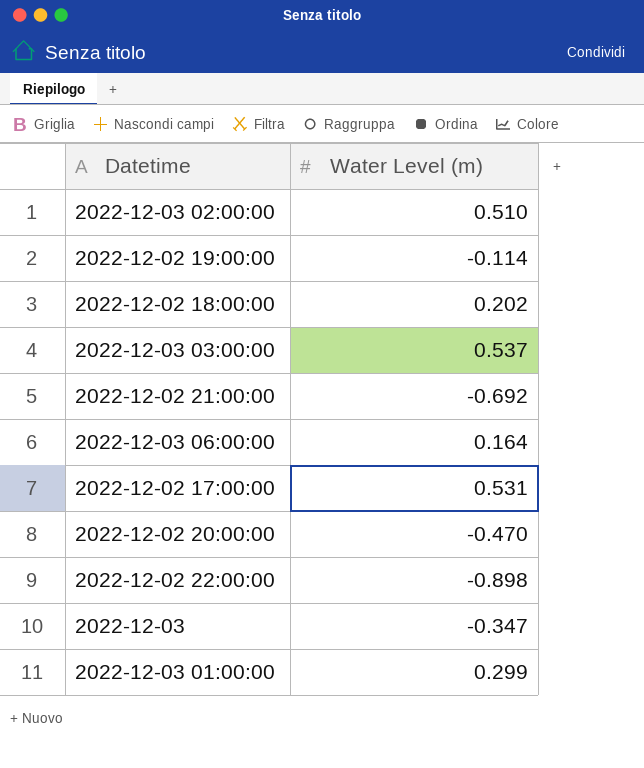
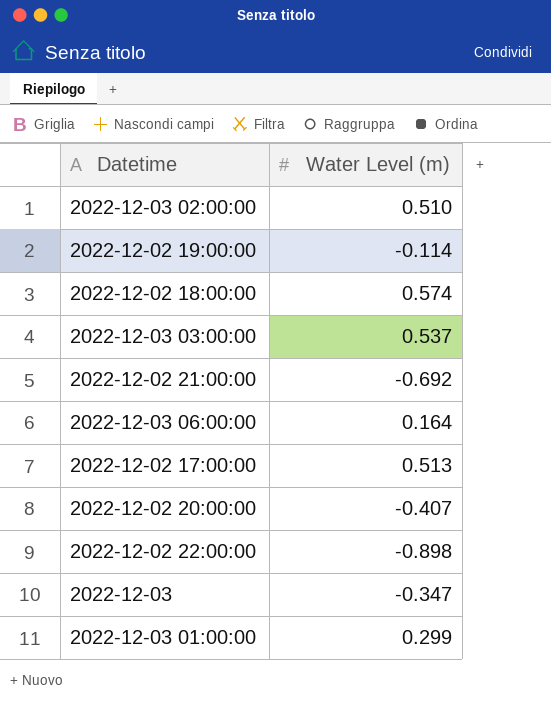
2022-12-02 18:00:00 | Water Level (m): 0.202 -> 0.574
2022-12-02 17:00:00 | Water Level (m): 0.531 -> 0.513
2022-12-02 20:00:00 | Water Level (m): -0.470 -> -0.407

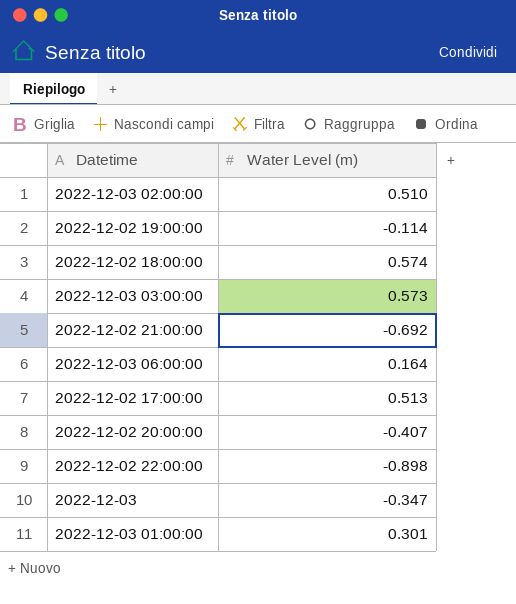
2022-12-03 03:00:00 | Water Level (m): 0.537 -> 0.573
2022-12-03 01:00:00 | Water Level (m): 0.299 -> 0.301

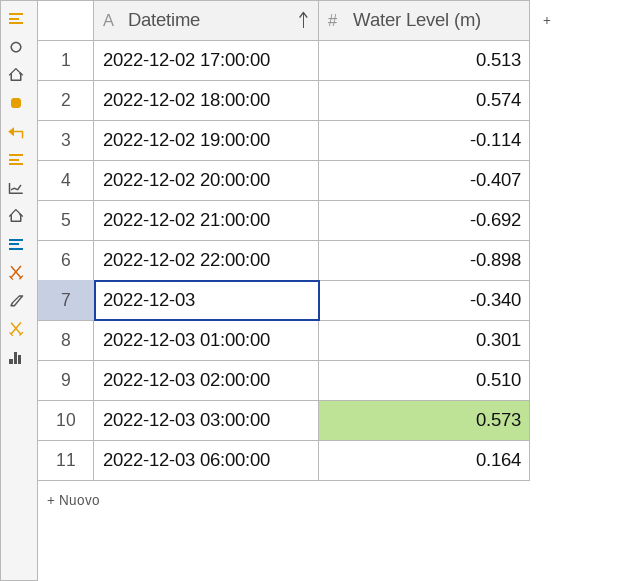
row order: none -> Datetime ascending
2022-12-03 | Water Level (m): -0.347 -> -0.340

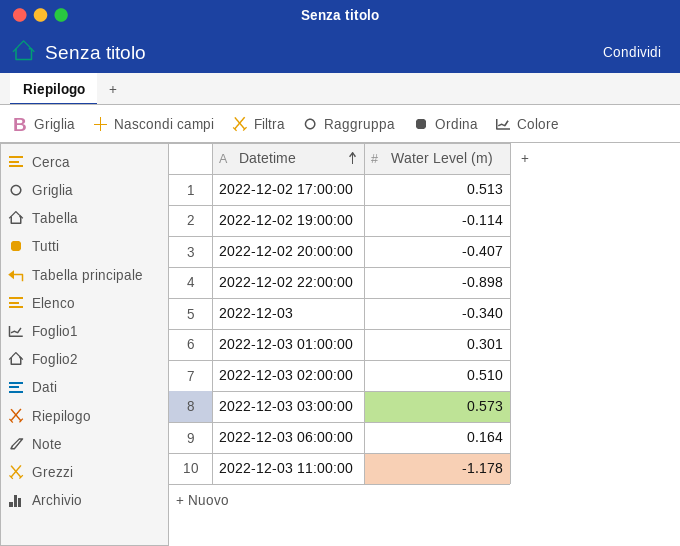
row 2022-12-02 18:00:00: 0.574 -> none
row 2022-12-02 21:00:00: -0.692 -> none
row 2022-12-03 11:00:00: none -> -1.178

